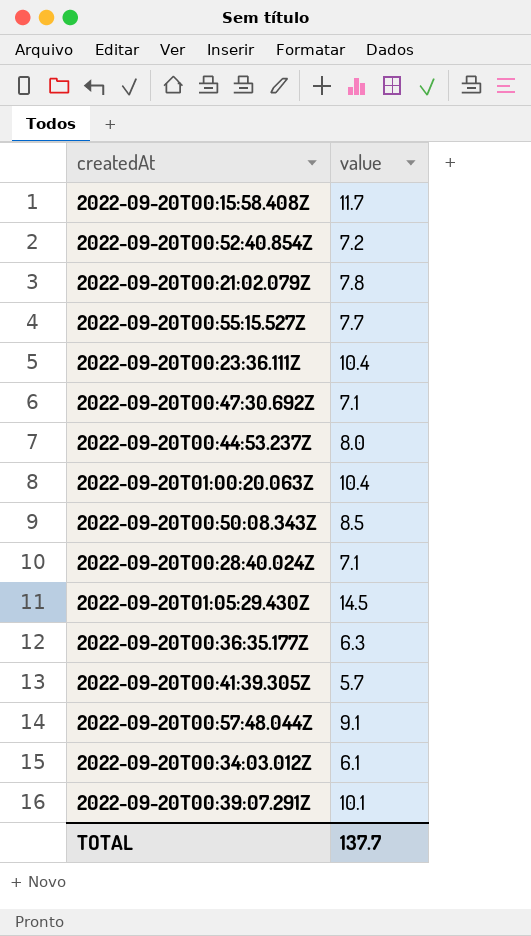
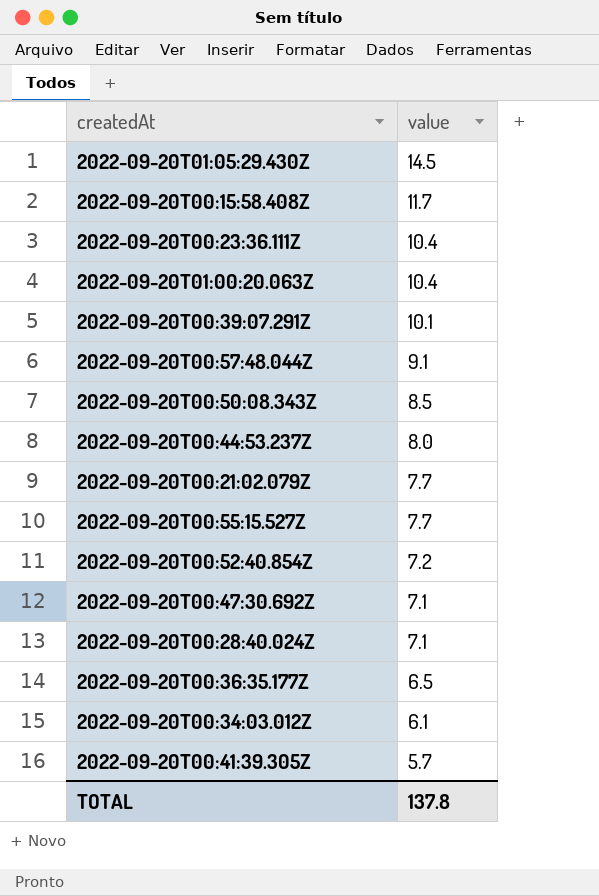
row order: none -> value descending
2022-09-20T00:21:02.079Z | value: 7.8 -> 7.7
2022-09-20T00:36:35.177Z | value: 6.3 -> 6.5
TOTAL | value: 137.7 -> 137.8

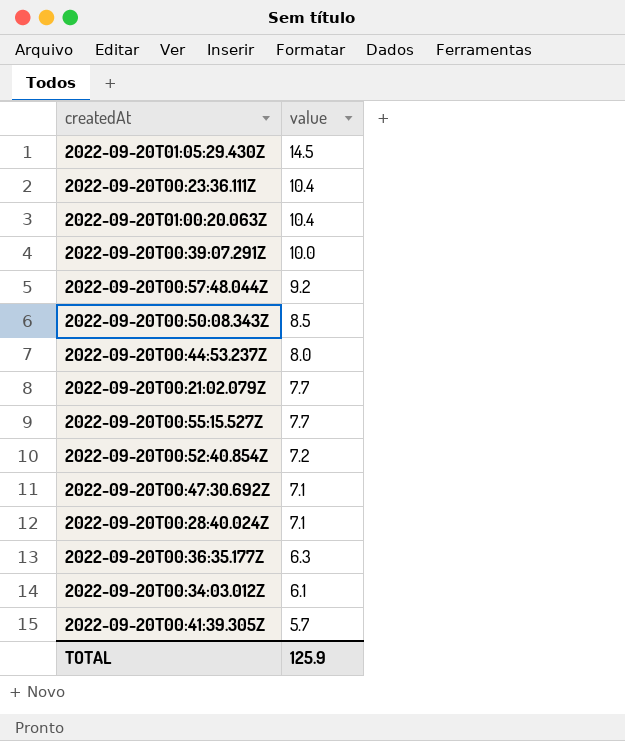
row 2022-09-20T00:15:58.408Z: 11.7 -> none
2022-09-20T00:39:07.291Z | value: 10.1 -> 10.0
2022-09-20T00:57:48.044Z | value: 9.1 -> 9.2
2022-09-20T00:36:35.177Z | value: 6.5 -> 6.3
TOTAL | value: 137.8 -> 125.9

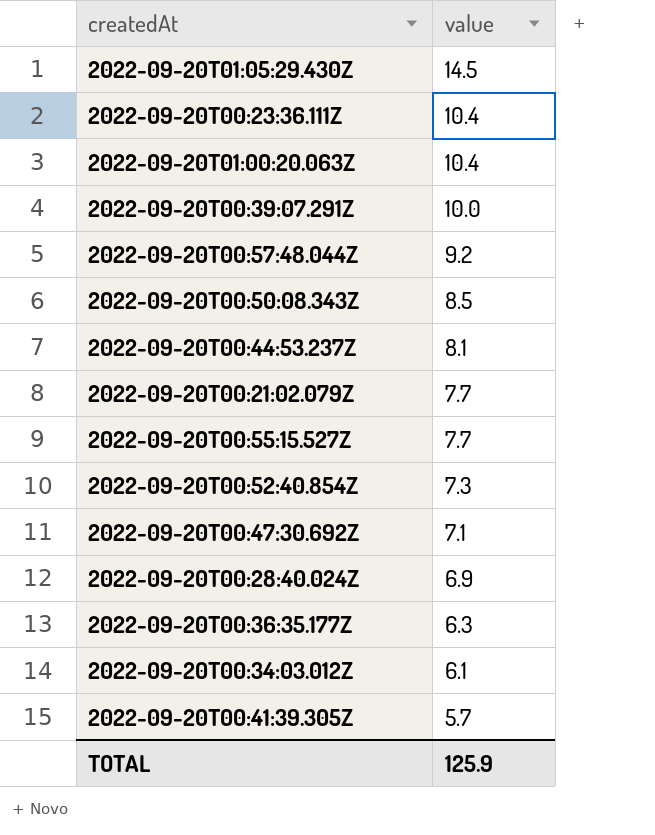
2022-09-20T00:44:53.237Z | value: 8.0 -> 8.1
2022-09-20T00:52:40.854Z | value: 7.2 -> 7.3
2022-09-20T00:28:40.024Z | value: 7.1 -> 6.9

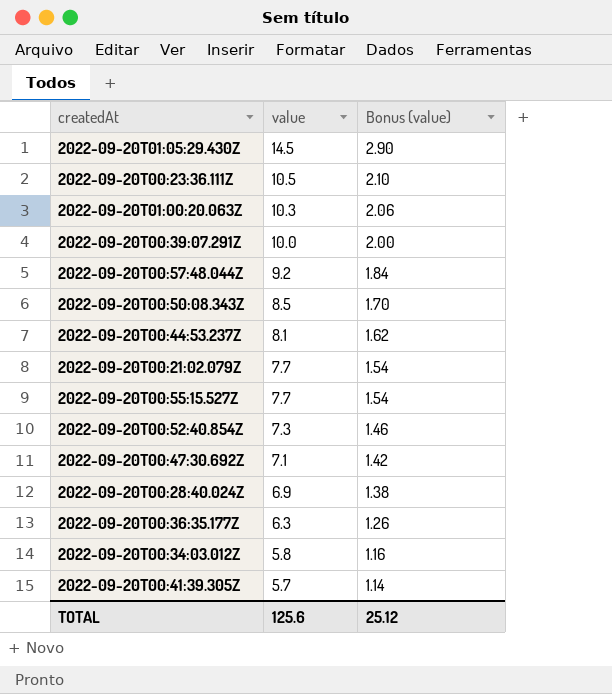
column Bonus (value) | formula: none -> [value] * 0.2
2022-09-20T00:23:36.111Z | value: 10.4 -> 10.5
2022-09-20T01:00:20.063Z | value: 10.4 -> 10.3
2022-09-20T00:34:03.012Z | value: 6.1 -> 5.8
TOTAL | value: 125.9 -> 125.6

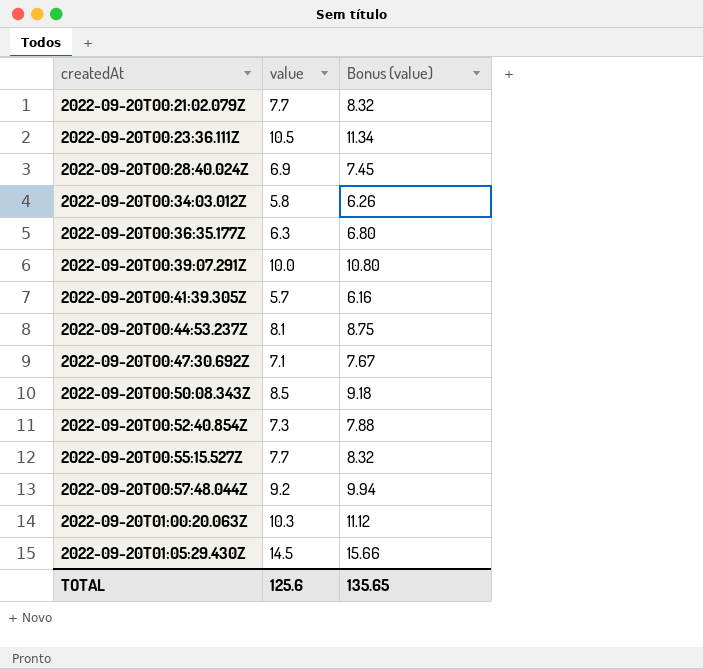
row order: value descending -> createdAt ascending
column Bonus (value) | formula: [value] * 0.2 -> [value] * 1.08
TOTAL | Bonus (value): 25.12 -> 135.65

